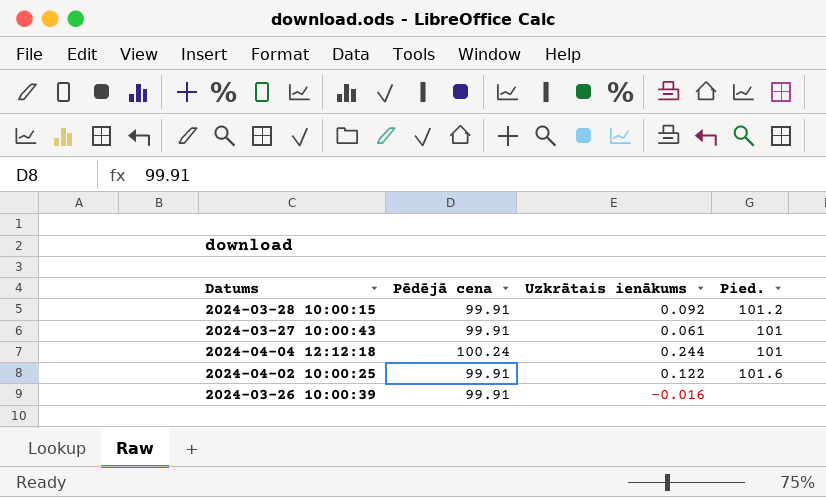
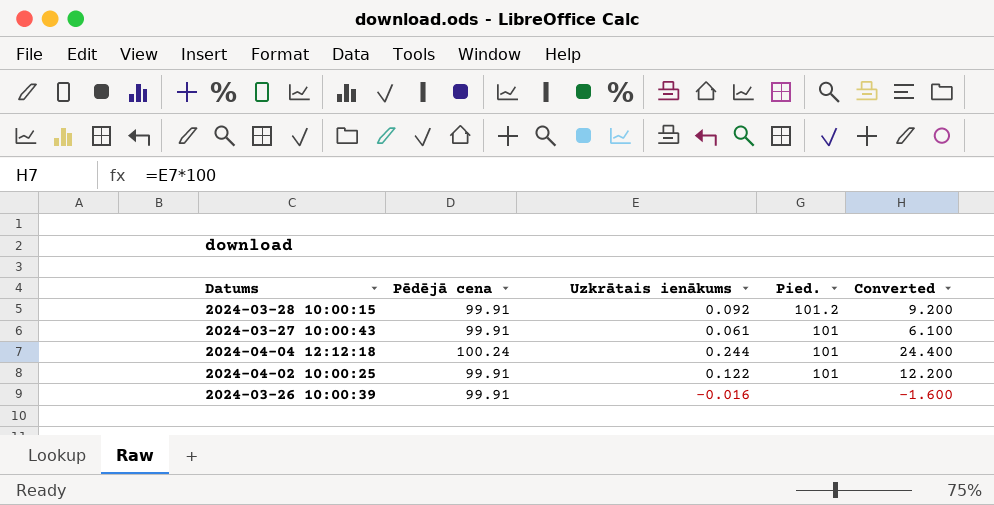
column Converted | formula: none -> [Uzkrātais ienākums] * 100
2024-04-02 10:00:25 | Pied.: 101.6 -> 101

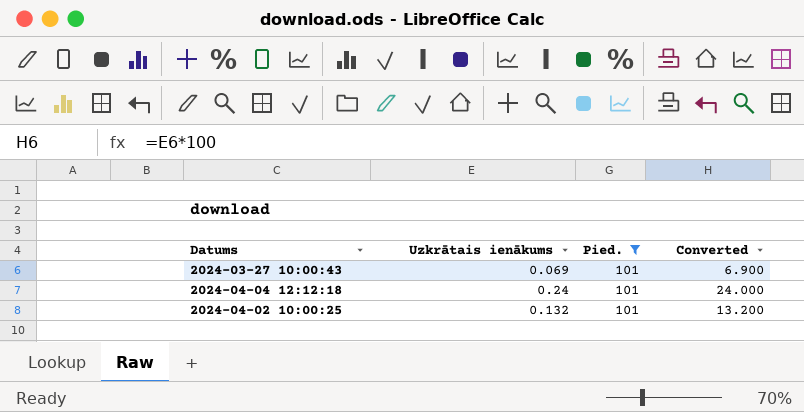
filter: none -> Pied. = 101
column Pēdējā cena | position: 2 -> none
2024-03-27 10:00:43 | Uzkrātais ienākums: 0.061 -> 0.069
2024-03-27 10:00:43 | Converted: 6.100 -> 6.900
2024-04-04 12:12:18 | Uzkrātais ienākums: 0.244 -> 0.24
2024-04-04 12:12:18 | Converted: 24.400 -> 24.000
2024-04-02 10:00:25 | Uzkrātais ienākums: 0.122 -> 0.132
2024-04-02 10:00:25 | Converted: 12.200 -> 13.200

